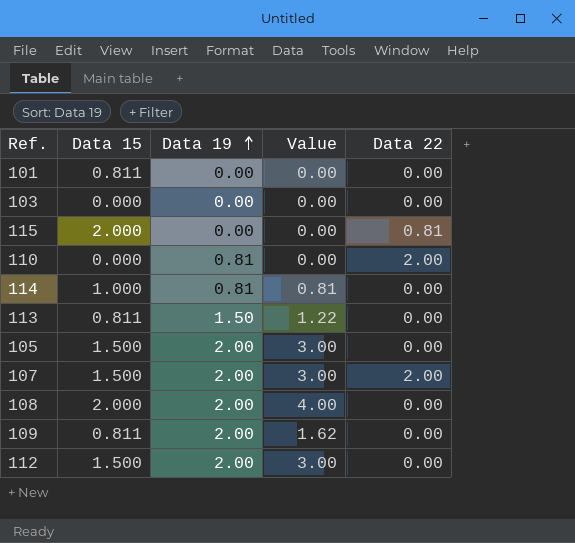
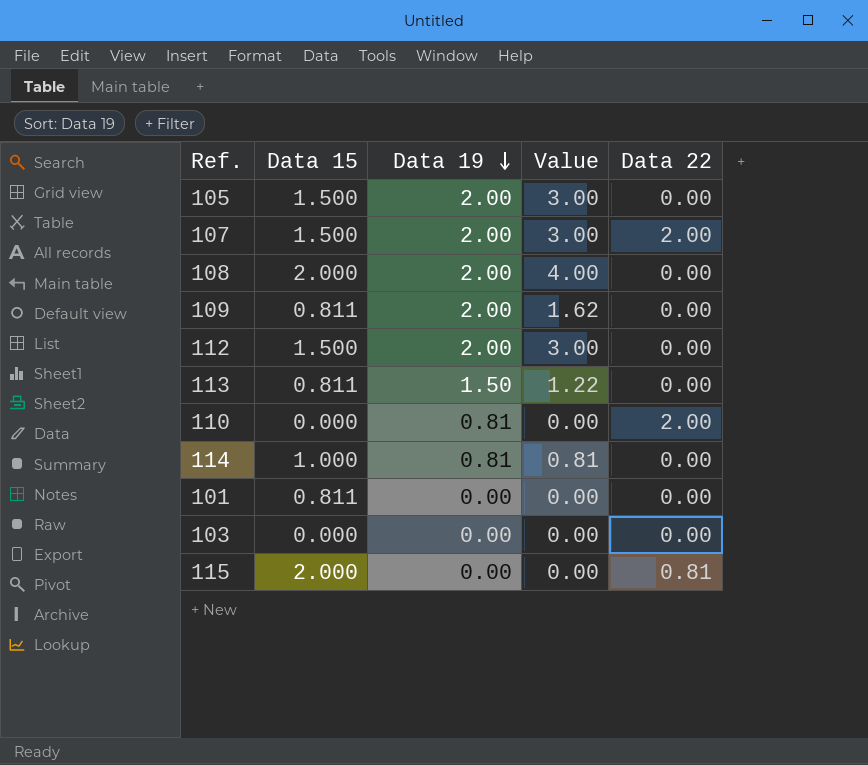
row order: Data 19 ascending -> Data 19 descending

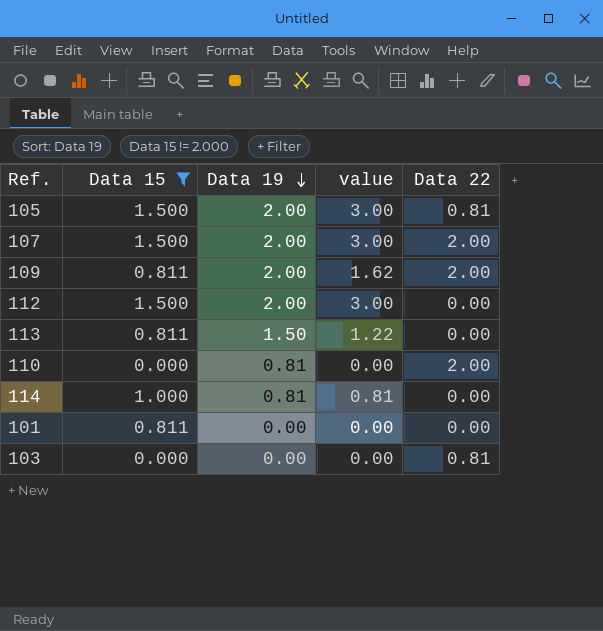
filter: none -> Data 15 != 2.000
column name: Value -> value
105 | Data 22: 0.00 -> 0.81
109 | Data 22: 0.00 -> 2.00
103 | Data 22: 0.00 -> 0.81

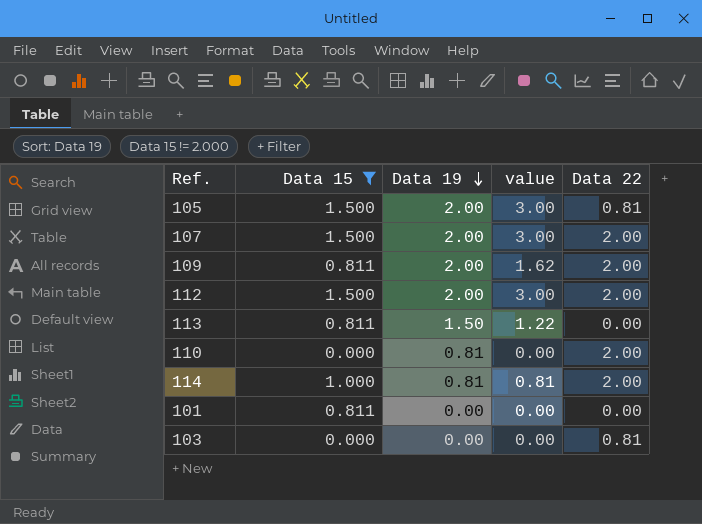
112 | Data 22: 0.00 -> 2.00
114 | Data 22: 0.00 -> 2.00

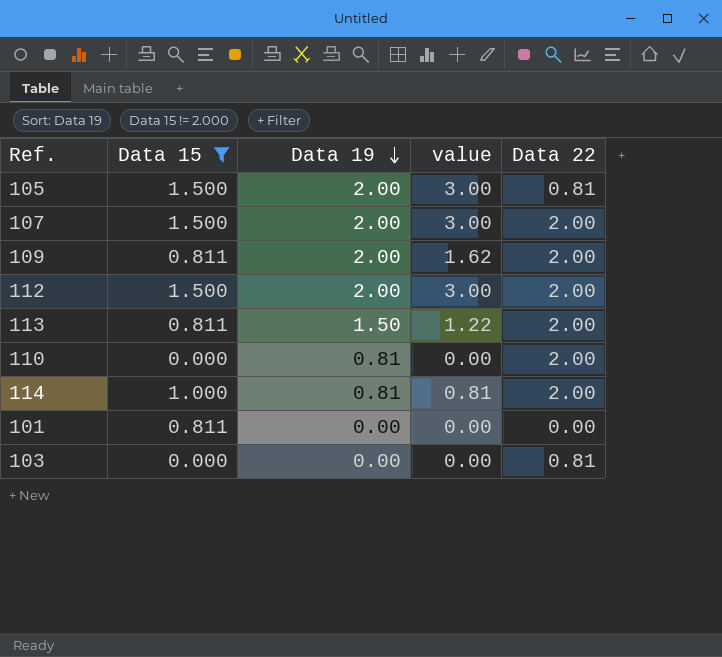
113 | Data 22: 0.00 -> 2.00

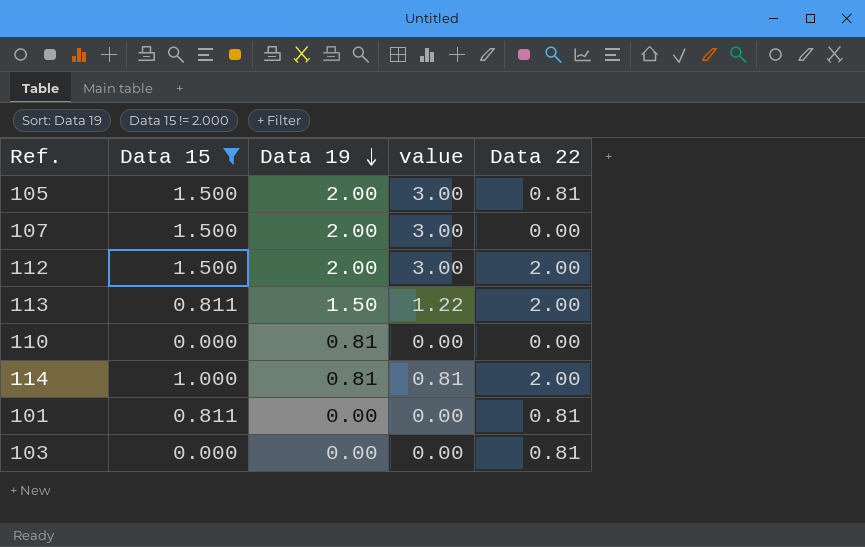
row 109: 0.811 | 2.00 | 1.62 | 2.00 -> none
107 | Data 22: 2.00 -> 0.00
110 | Data 22: 2.00 -> 0.00
101 | Data 22: 0.00 -> 0.81

